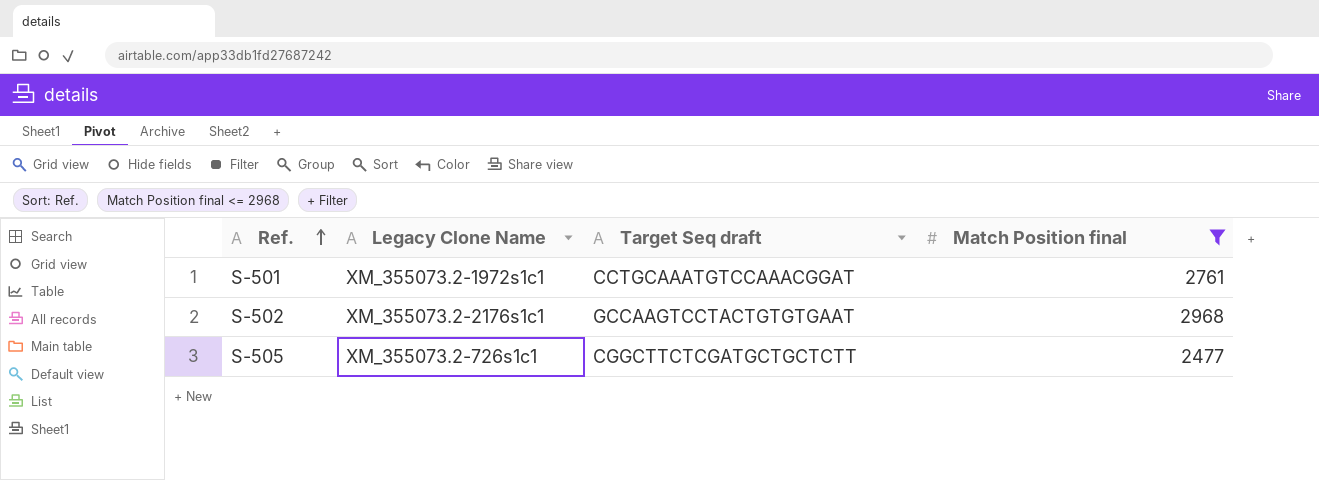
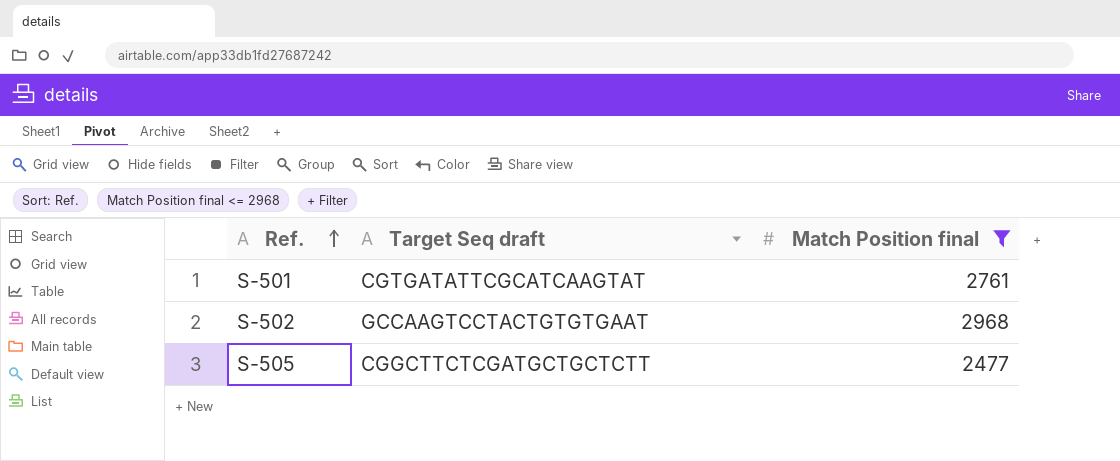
column Legacy Clone Name | position: 2 -> none
S-501 | Target Seq draft: CCTGCAAATGTCCAAACGGAT -> CGTGATATTCGCATCAAGTAT

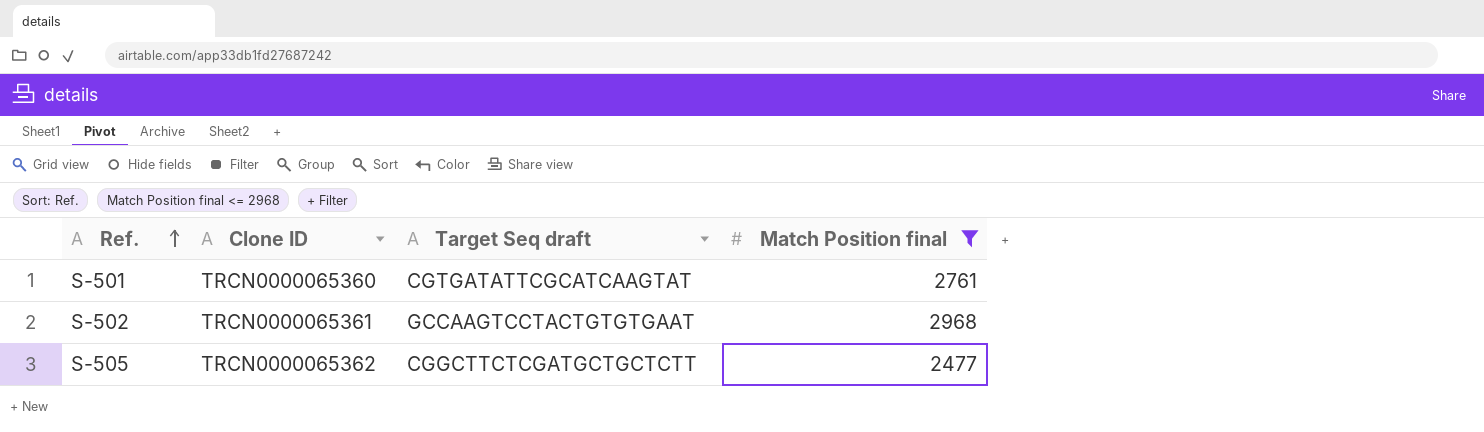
column Clone ID | position: none -> 2

